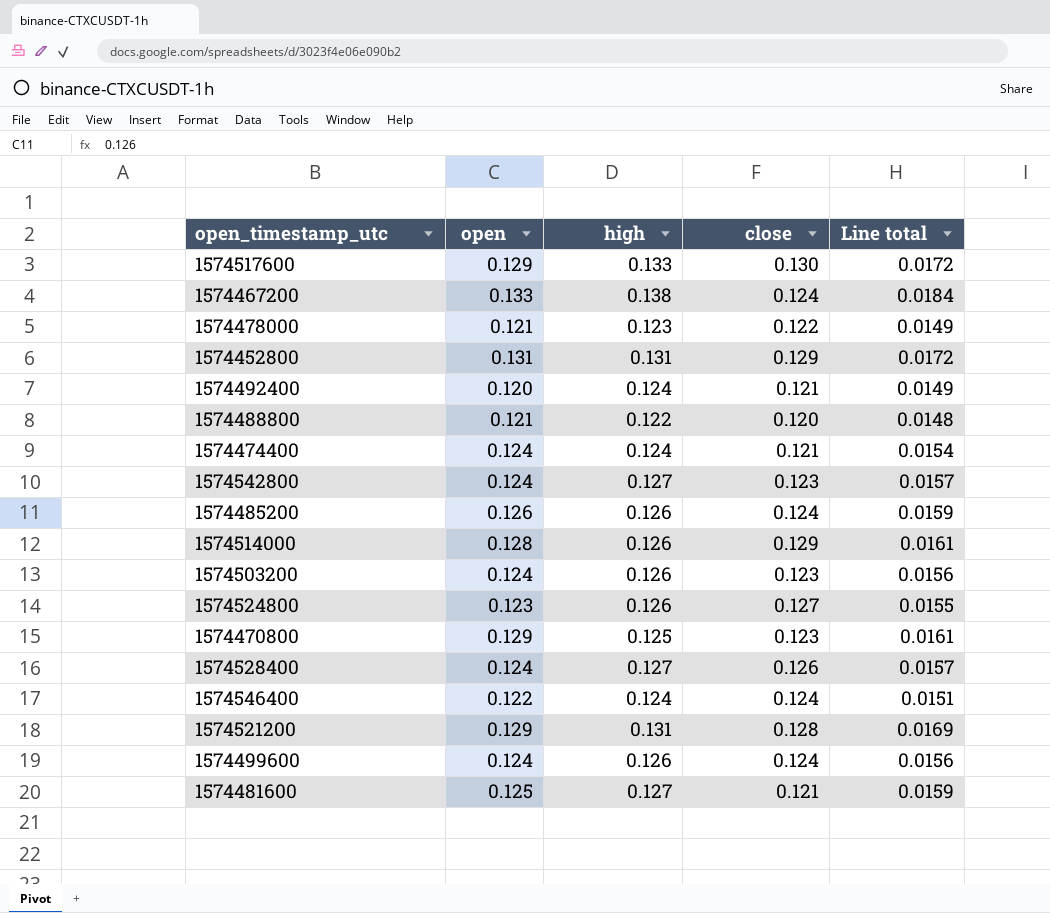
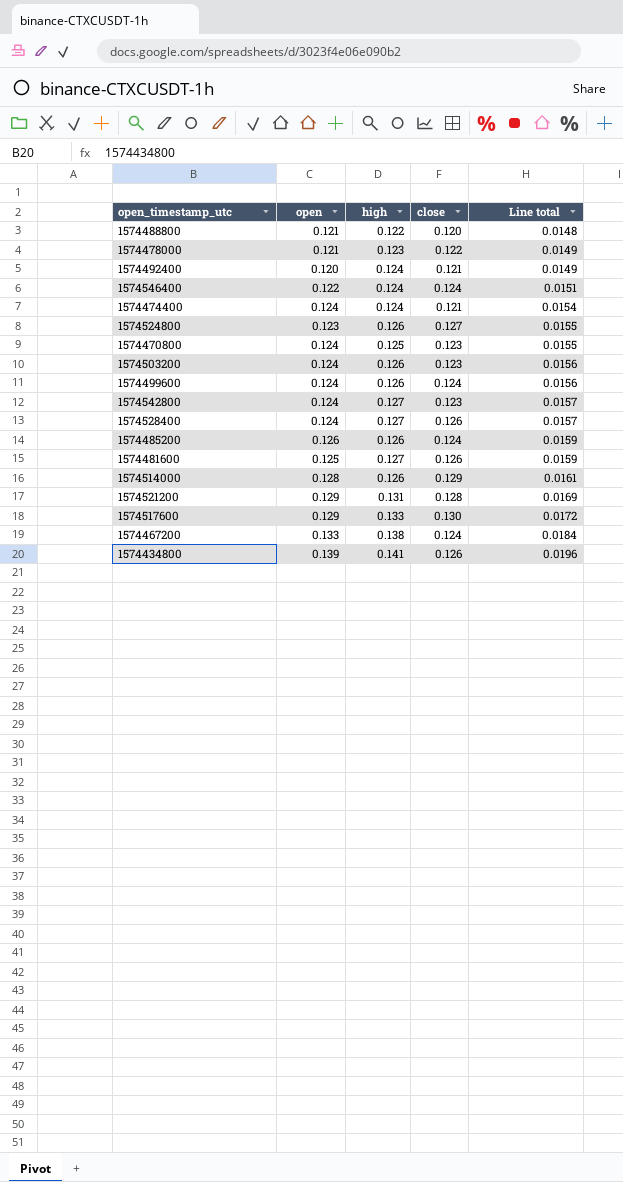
row order: none -> Line total ascending
row 1574452800: 0.131 | 0.131 | 0.129 | 0.0172 -> none
1574470800 | open: 0.129 -> 0.124
1574470800 | Line total: 0.0161 -> 0.0155
1574481600 | close: 0.121 -> 0.126
row 1574434800: none -> 0.139 | 0.141 | 0.126 | 0.0196

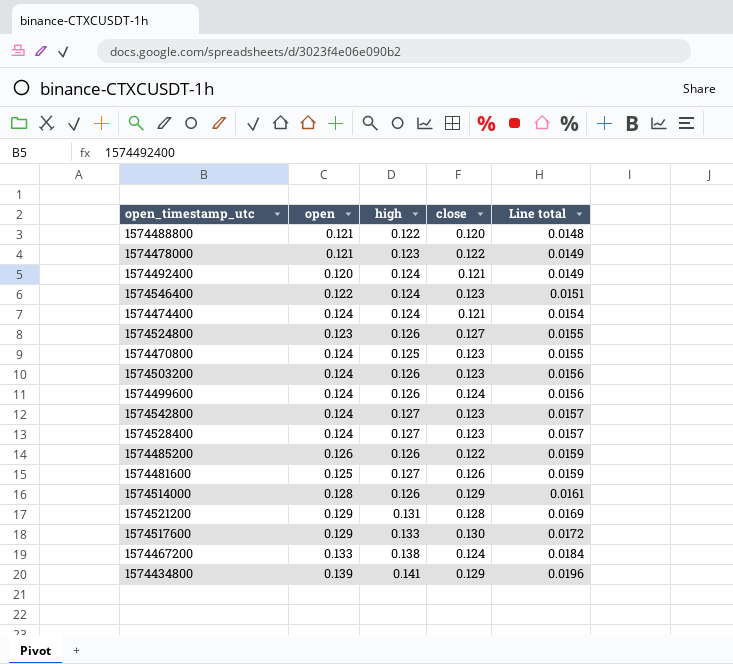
1574546400 | close: 0.124 -> 0.123
1574528400 | close: 0.126 -> 0.123
1574485200 | close: 0.124 -> 0.122
1574434800 | close: 0.126 -> 0.129

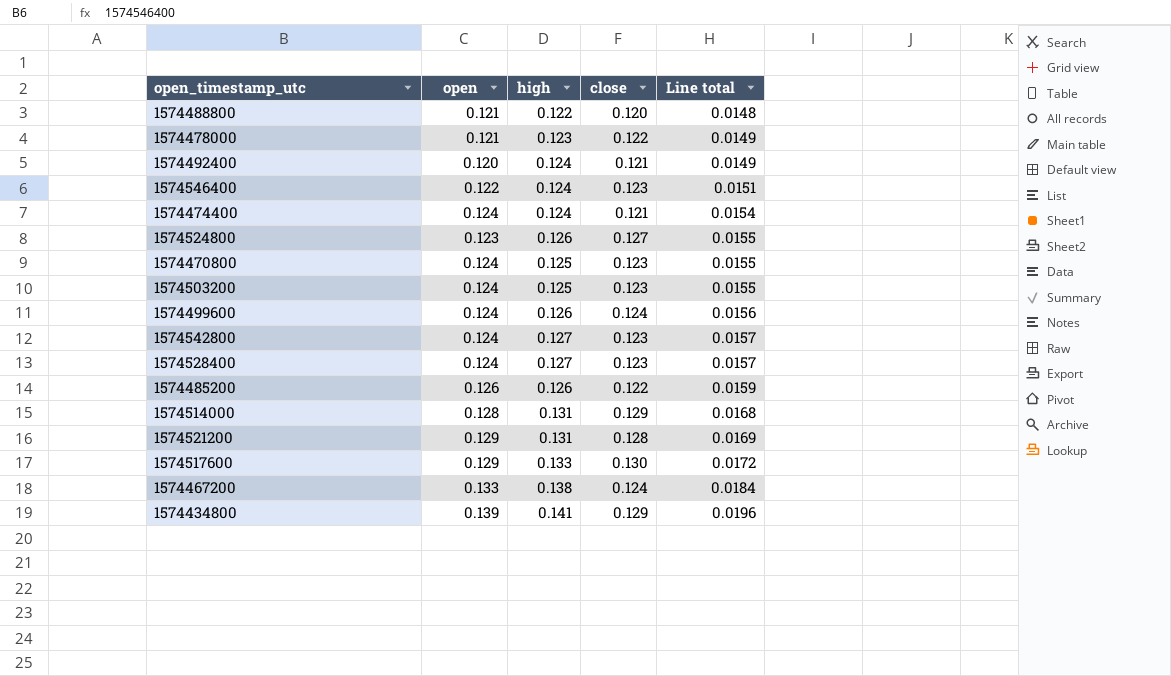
row 1574481600: 0.125 | 0.127 | 0.126 | 0.0159 -> none
1574503200 | high: 0.126 -> 0.125
1574503200 | Line total: 0.0156 -> 0.0155
1574514000 | high: 0.126 -> 0.131
1574514000 | Line total: 0.0161 -> 0.0168

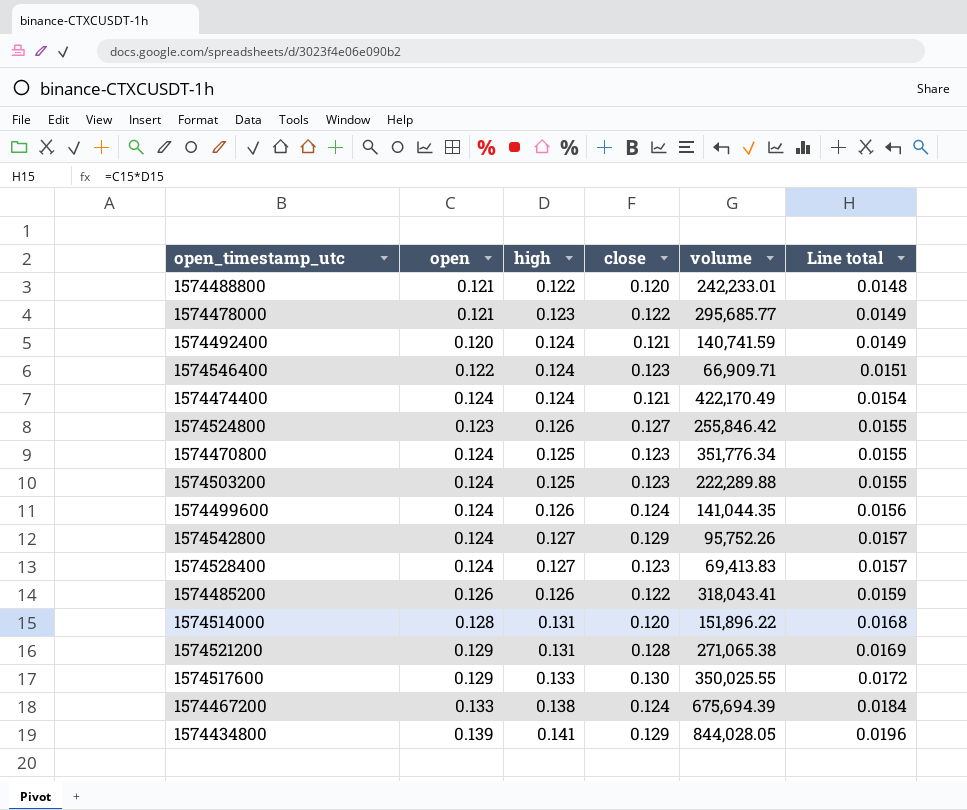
column volume | position: none -> 5
1574542800 | close: 0.123 -> 0.129
1574514000 | close: 0.129 -> 0.120

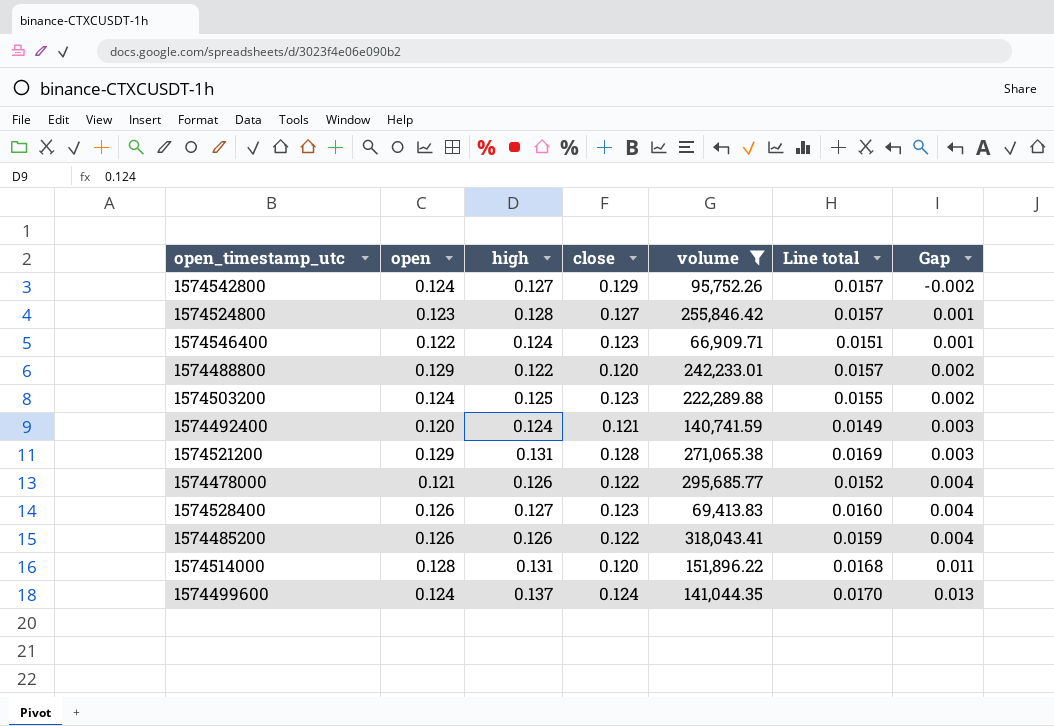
filter: none -> volume <= 318,043.41
row order: Line total ascending -> Gap ascending
column Gap | formula: none -> [high] - [close]
1574524800 | high: 0.126 -> 0.128
1574524800 | Line total: 0.0155 -> 0.0157
1574488800 | open: 0.121 -> 0.129
1574488800 | Line total: 0.0148 -> 0.0157
1574478000 | high: 0.123 -> 0.126
1574478000 | Line total: 0.0149 -> 0.0152
1574528400 | open: 0.124 -> 0.126
1574528400 | Line total: 0.0157 -> 0.0160
1574499600 | high: 0.126 -> 0.137
1574499600 | Line total: 0.0156 -> 0.0170

